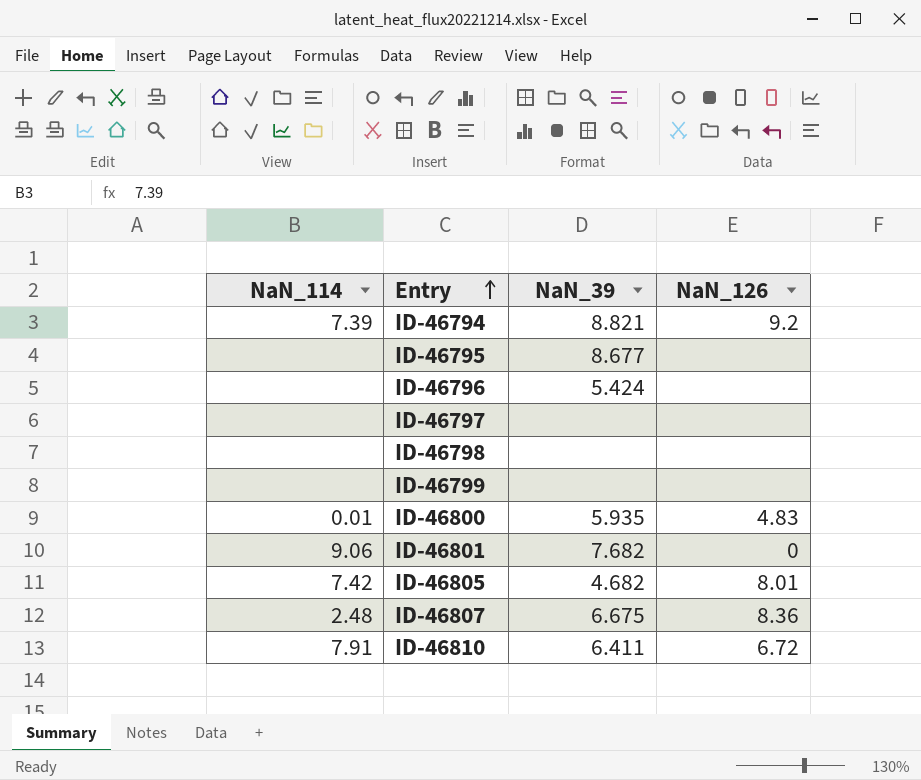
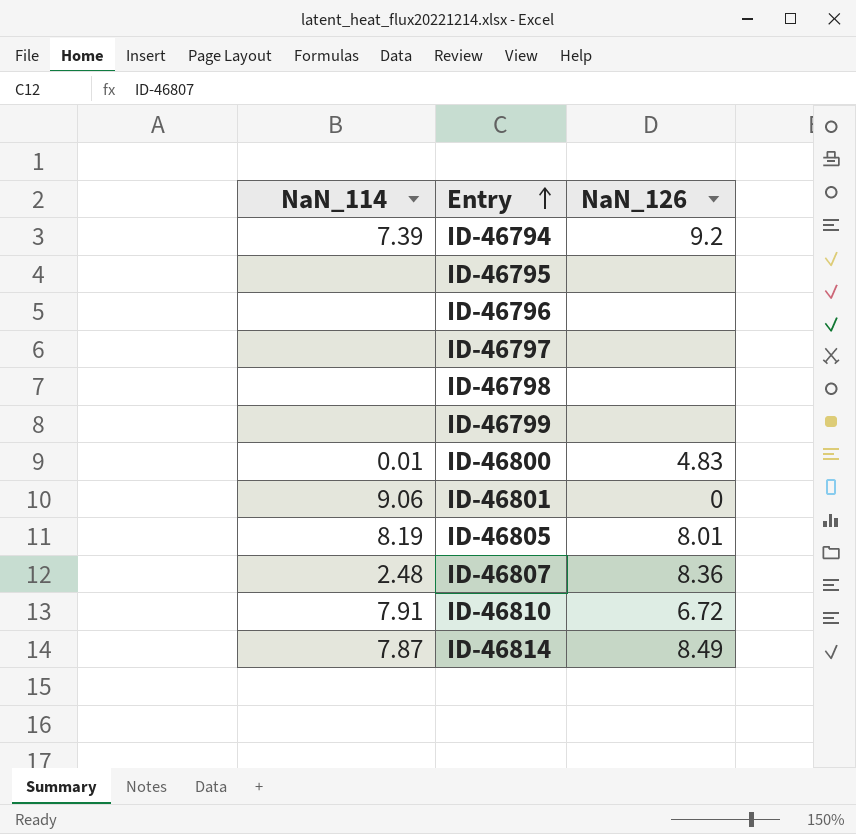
column NaN_39 | position: 3 -> none
ID-46805 | NaN_114: 7.42 -> 8.19
row ID-46814: none -> 7.87 | 8.49

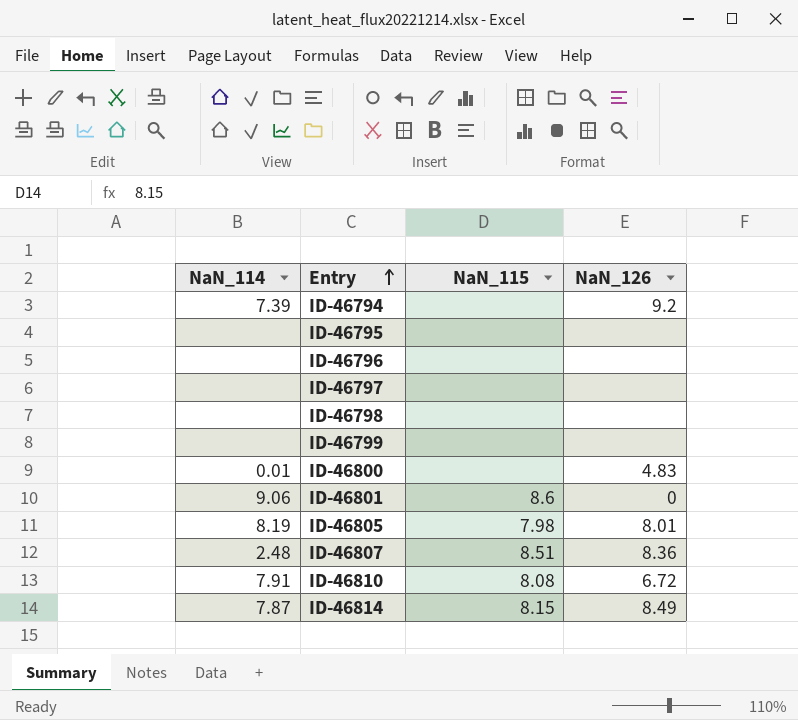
column NaN_115 | position: none -> 3

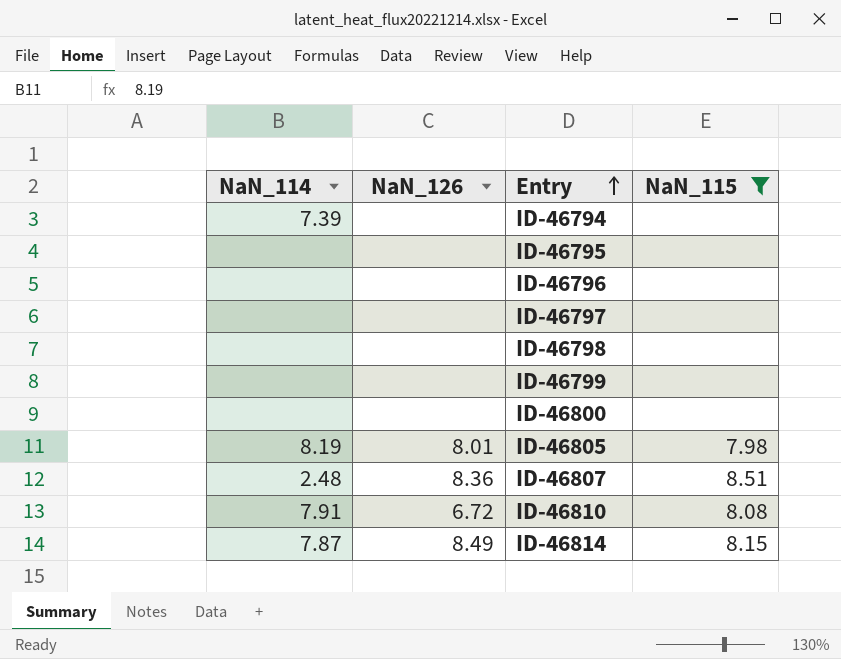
filter: none -> NaN_115 != 8.6
column NaN_126 | position: 4 -> 2
ID-46794 | NaN_126: 9.2 -> none
ID-46800 | NaN_114: 0.01 -> none
ID-46800 | NaN_126: 4.83 -> none

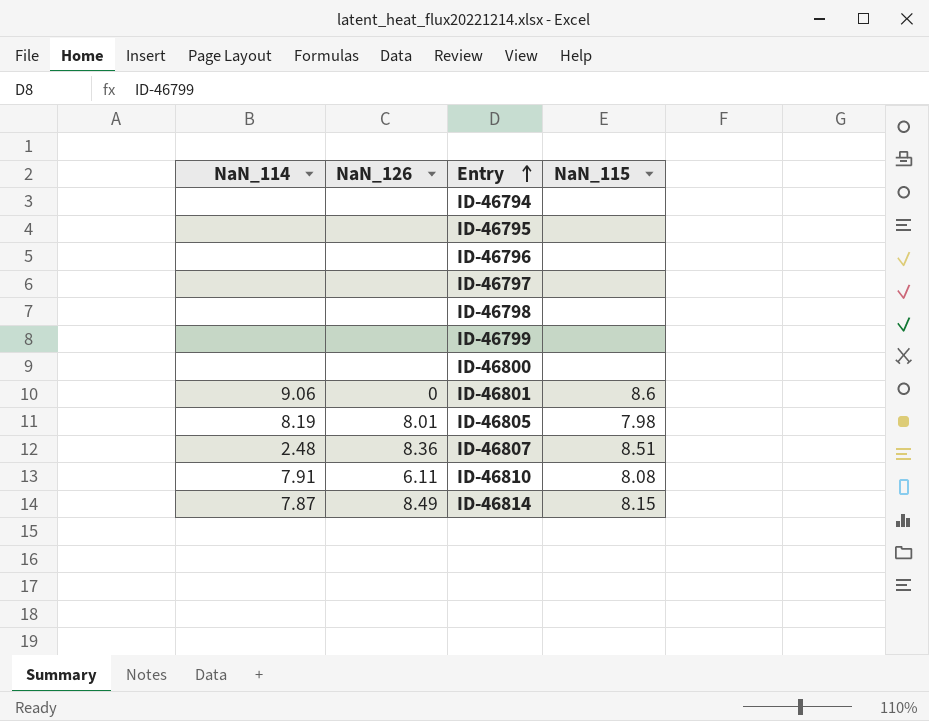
filter: NaN_115 != 8.6 -> none
ID-46794 | NaN_114: 7.39 -> none
ID-46810 | NaN_126: 6.72 -> 6.11

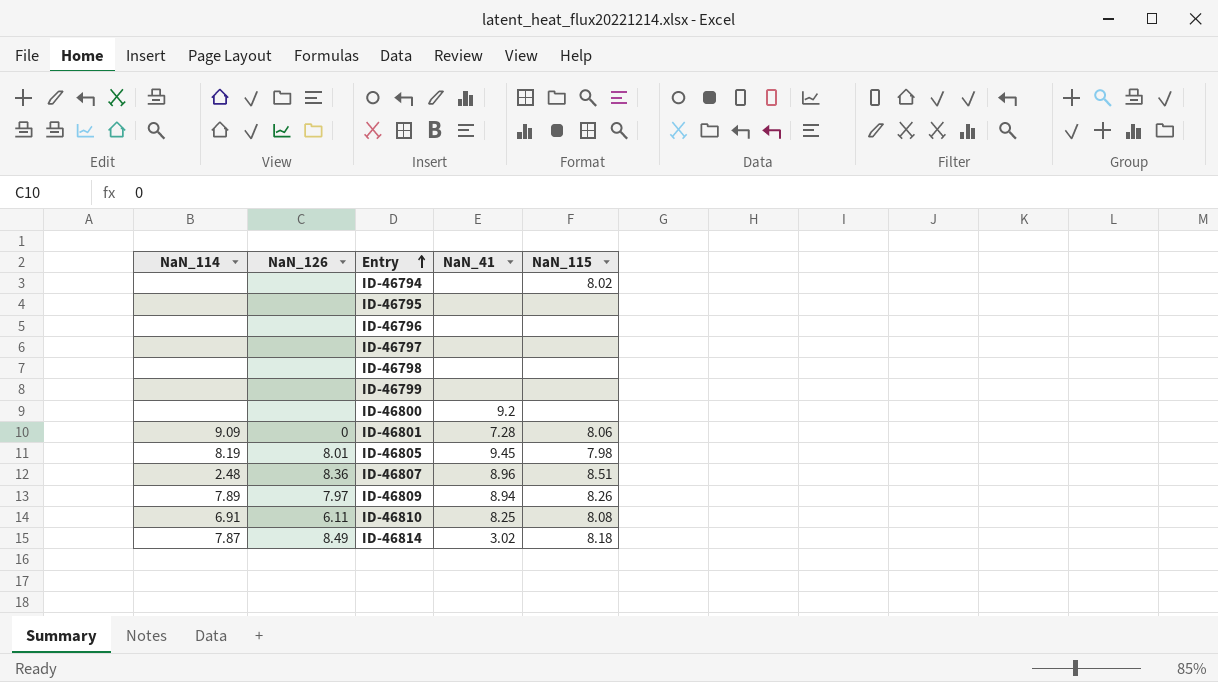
column NaN_41 | position: none -> 4
ID-46794 | NaN_115: none -> 8.02
ID-46801 | NaN_114: 9.06 -> 9.09
ID-46801 | NaN_115: 8.6 -> 8.06
row ID-46809: none -> 7.89 | 7.97 | 8.94 | 8.26
ID-46810 | NaN_114: 7.91 -> 6.91
ID-46814 | NaN_115: 8.15 -> 8.18

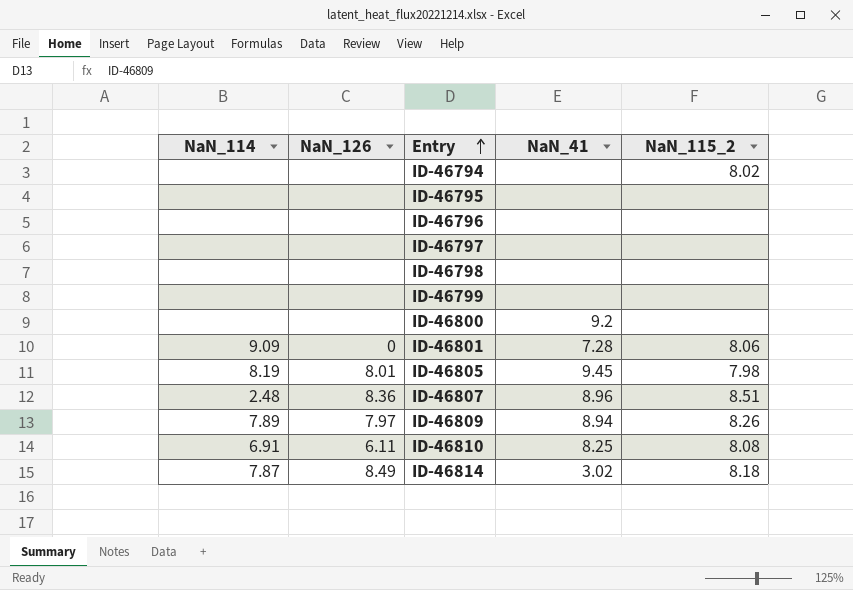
column name: NaN_115 -> NaN_115_2

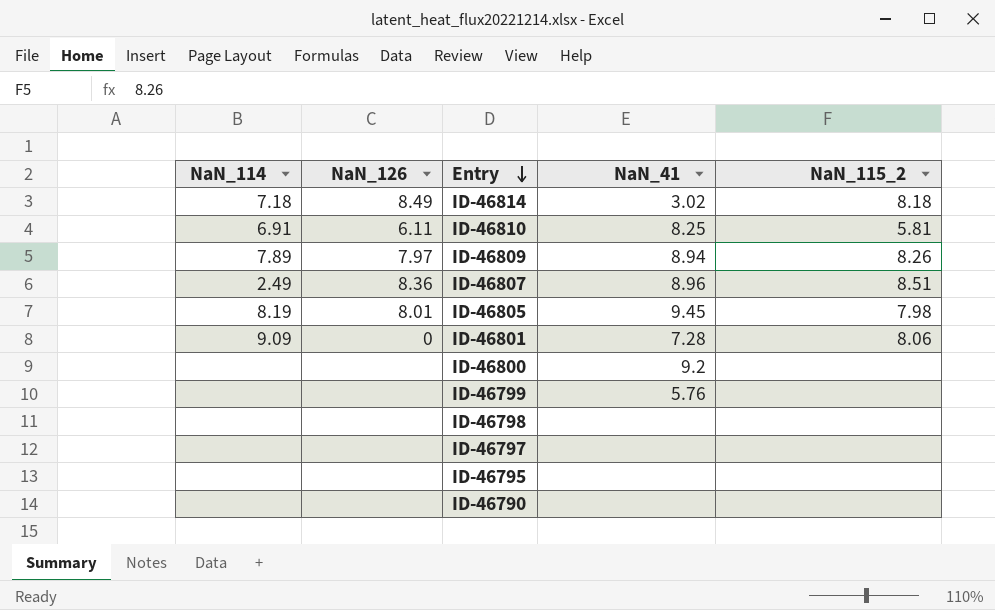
row order: Entry ascending -> Entry descending
row ID-46794: none | none | none | 8.02 -> none
row ID-46796: none | none | none | none -> none
ID-46814 | NaN_114: 7.87 -> 7.18
ID-46810 | NaN_115_2: 8.08 -> 5.81
ID-46807 | NaN_114: 2.48 -> 2.49
ID-46799 | NaN_41: none -> 5.76
row ID-46790: none -> none | none | none | none

